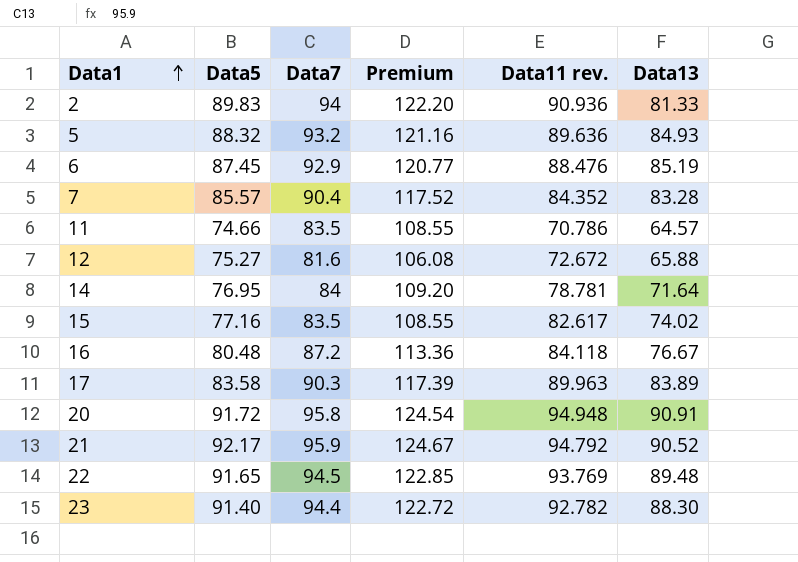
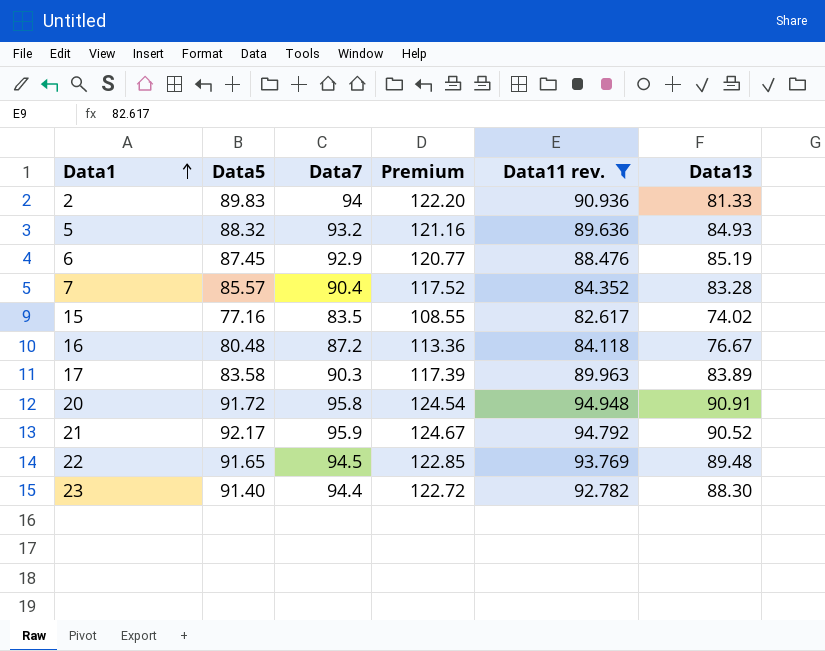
filter: none -> Data11 rev. >= 82.617

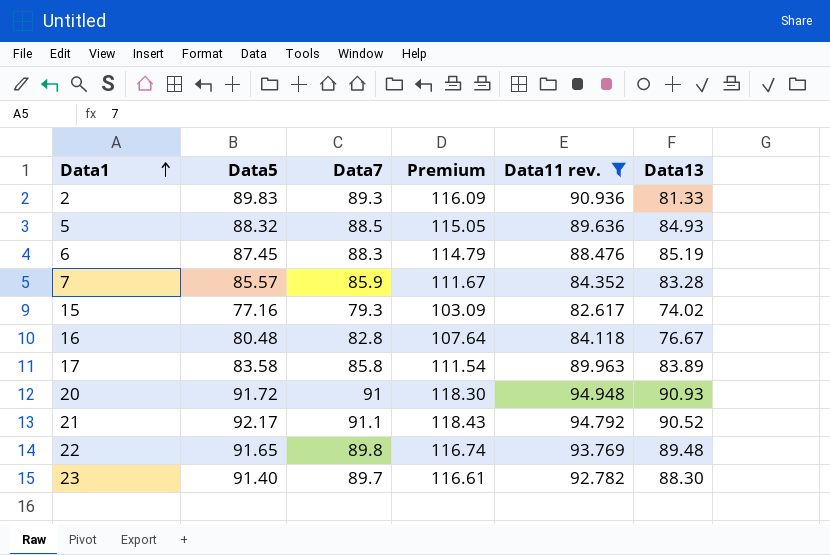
2 | Data7: 94 -> 89.3
2 | Premium: 122.20 -> 116.09
5 | Data7: 93.2 -> 88.5
5 | Premium: 121.16 -> 115.05
6 | Data7: 92.9 -> 88.3
6 | Premium: 120.77 -> 114.79
7 | Data7: 90.4 -> 85.9
7 | Premium: 117.52 -> 111.67
15 | Data7: 83.5 -> 79.3
15 | Premium: 108.55 -> 103.09
16 | Data7: 87.2 -> 82.8
16 | Premium: 113.36 -> 107.64
17 | Data7: 90.3 -> 85.8
17 | Premium: 117.39 -> 111.54
20 | Data7: 95.8 -> 91
20 | Premium: 124.54 -> 118.30
20 | Data13: 90.91 -> 90.93
21 | Data7: 95.9 -> 91.1
21 | Premium: 124.67 -> 118.43
22 | Data7: 94.5 -> 89.8
22 | Premium: 122.85 -> 116.74
23 | Data7: 94.4 -> 89.7
23 | Premium: 122.72 -> 116.61

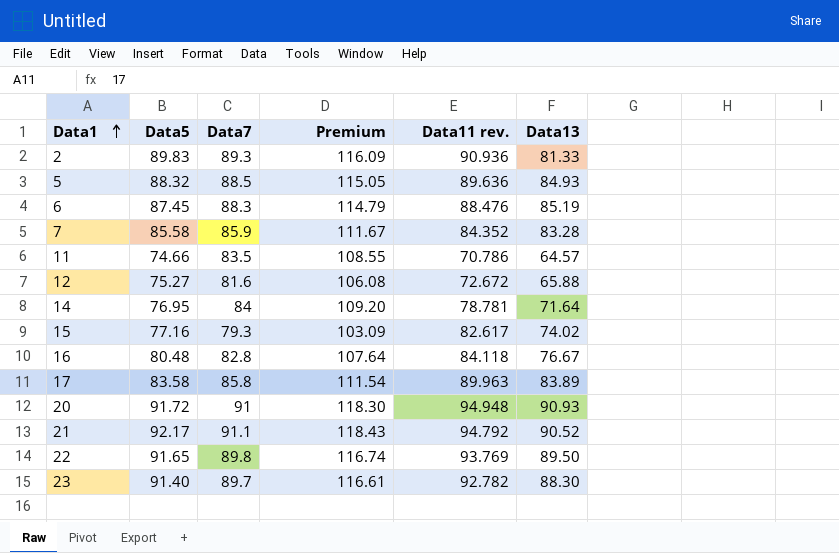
filter: Data11 rev. >= 82.617 -> none
7 | Data5: 85.57 -> 85.58
22 | Data13: 89.48 -> 89.50

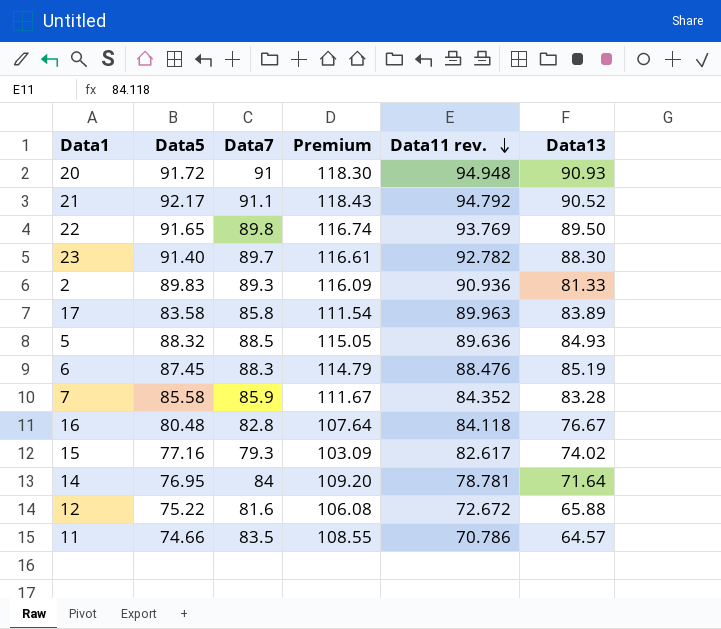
row order: Data1 ascending -> Data11 rev. descending
12 | Data5: 75.27 -> 75.22

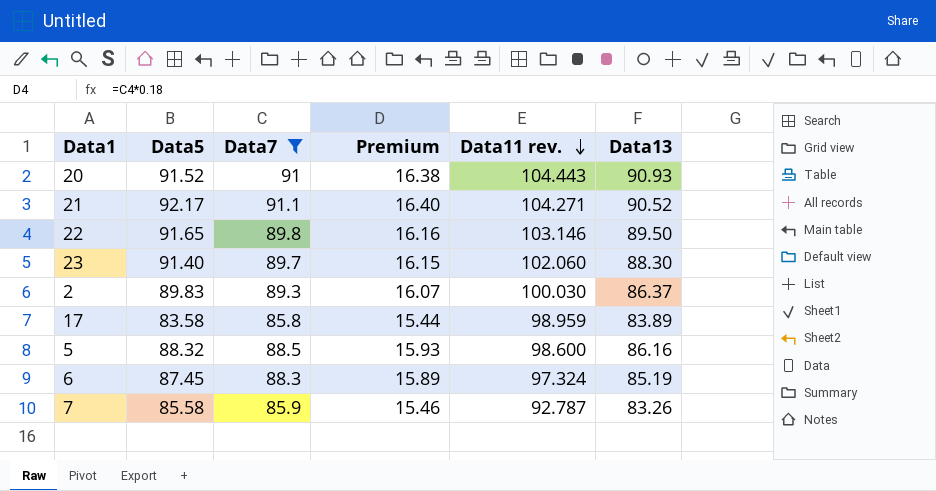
filter: none -> Data7 >= 85.8
column Premium | formula: [Data7] * 1.3 -> [Data7] * 0.18
20 | Data5: 91.72 -> 91.52
20 | Data11 rev.: 94.948 -> 104.443
21 | Data11 rev.: 94.792 -> 104.271
22 | Data11 rev.: 93.769 -> 103.146
23 | Data11 rev.: 92.782 -> 102.060
2 | Data11 rev.: 90.936 -> 100.030
2 | Data13: 81.33 -> 86.37
17 | Data11 rev.: 89.963 -> 98.959
5 | Data11 rev.: 89.636 -> 98.600
5 | Data13: 84.93 -> 86.16
6 | Data11 rev.: 88.476 -> 97.324
7 | Data11 rev.: 84.352 -> 92.787
7 | Data13: 83.28 -> 83.26

